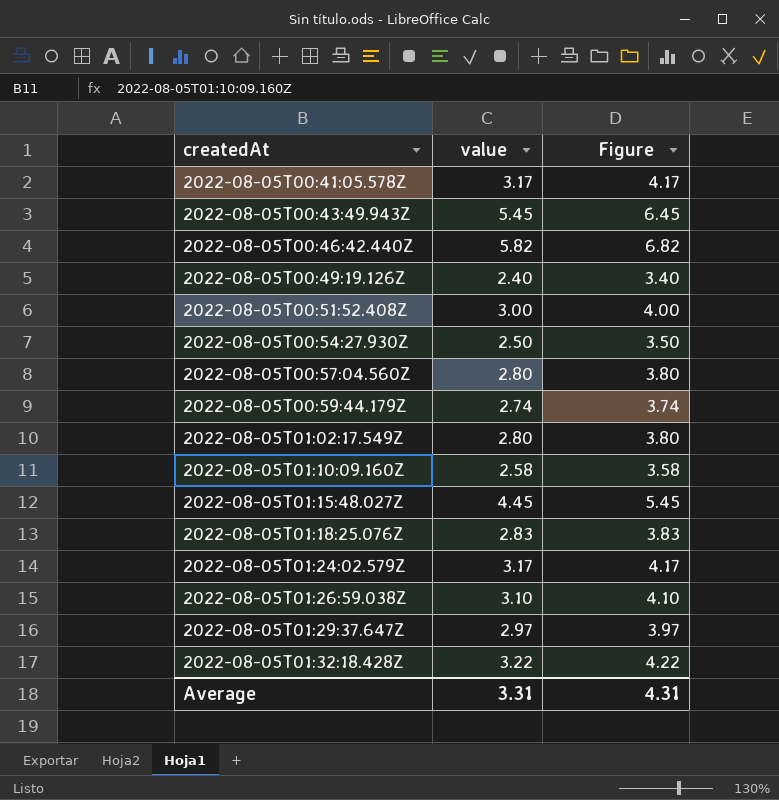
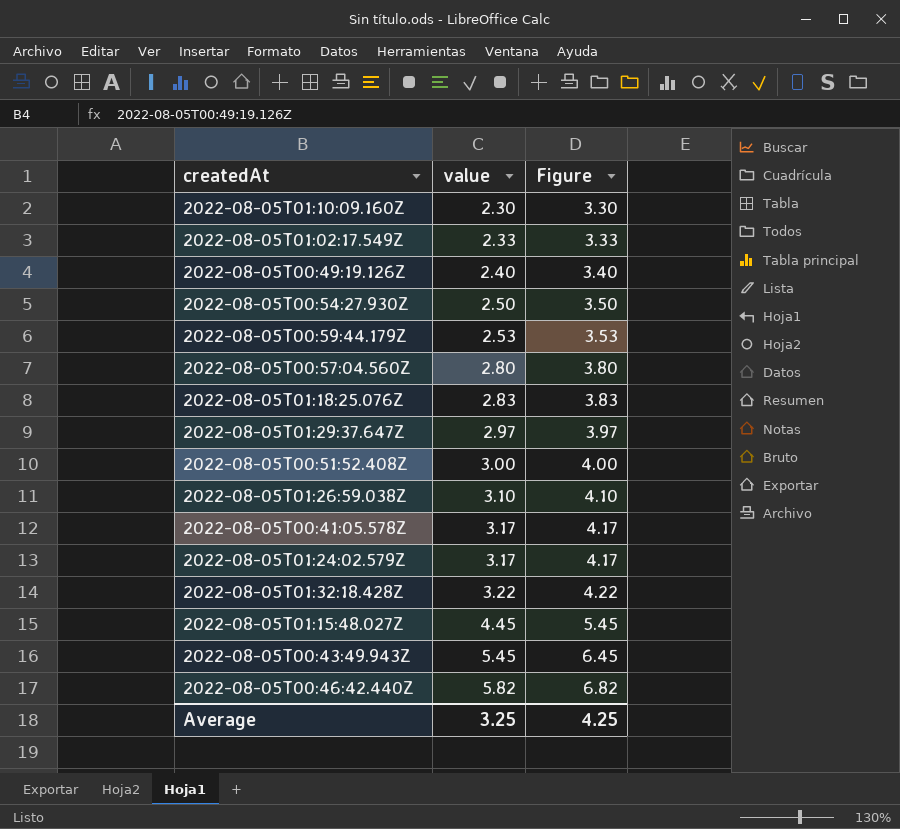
row order: createdAt ascending -> value ascending
2022-08-05T01:10:09.160Z | value: 2.58 -> 2.30
2022-08-05T01:10:09.160Z | Figure: 3.58 -> 3.30
2022-08-05T01:02:17.549Z | value: 2.80 -> 2.33
2022-08-05T01:02:17.549Z | Figure: 3.80 -> 3.33
2022-08-05T00:59:44.179Z | value: 2.74 -> 2.53
2022-08-05T00:59:44.179Z | Figure: 3.74 -> 3.53
Average | value: 3.31 -> 3.25
Average | Figure: 4.31 -> 4.25

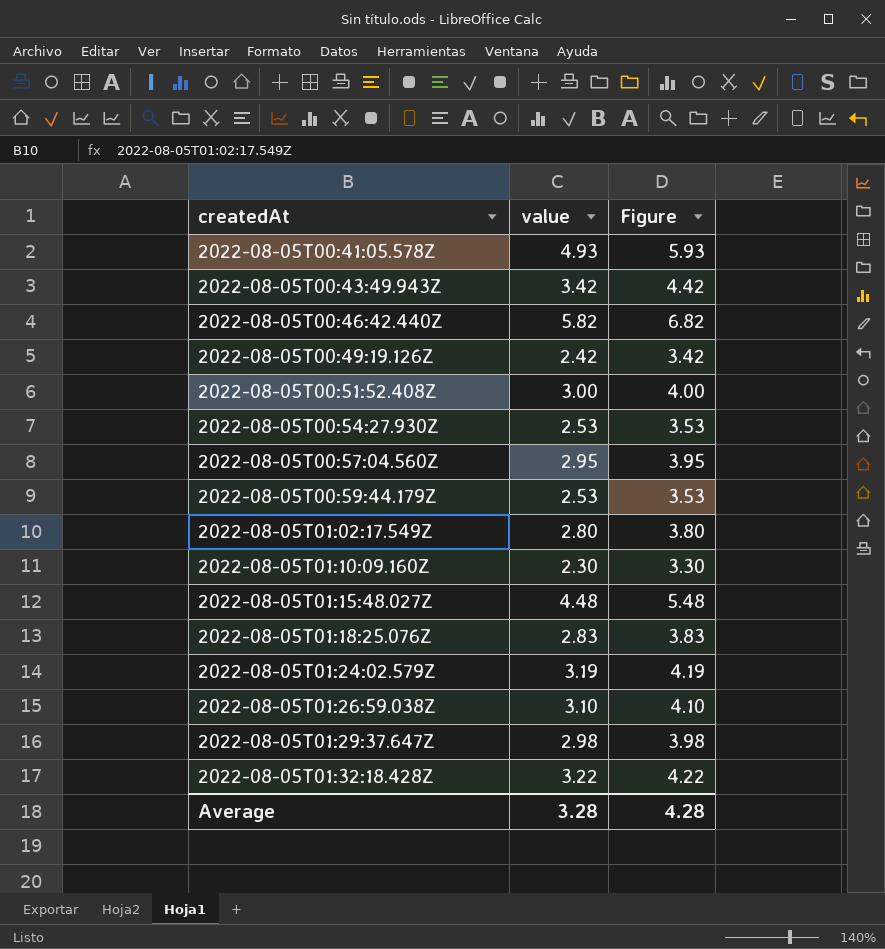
row order: value ascending -> createdAt ascending
2022-08-05T00:41:05.578Z | value: 3.17 -> 4.93
2022-08-05T00:41:05.578Z | Figure: 4.17 -> 5.93
2022-08-05T00:43:49.943Z | value: 5.45 -> 3.42
2022-08-05T00:43:49.943Z | Figure: 6.45 -> 4.42
2022-08-05T00:49:19.126Z | value: 2.40 -> 2.42
2022-08-05T00:49:19.126Z | Figure: 3.40 -> 3.42
2022-08-05T00:54:27.930Z | value: 2.50 -> 2.53
2022-08-05T00:54:27.930Z | Figure: 3.50 -> 3.53
2022-08-05T00:57:04.560Z | value: 2.80 -> 2.95
2022-08-05T00:57:04.560Z | Figure: 3.80 -> 3.95
2022-08-05T01:02:17.549Z | value: 2.33 -> 2.80
2022-08-05T01:02:17.549Z | Figure: 3.33 -> 3.80
2022-08-05T01:15:48.027Z | value: 4.45 -> 4.48
2022-08-05T01:15:48.027Z | Figure: 5.45 -> 5.48
2022-08-05T01:24:02.579Z | value: 3.17 -> 3.19
2022-08-05T01:24:02.579Z | Figure: 4.17 -> 4.19
2022-08-05T01:29:37.647Z | value: 2.97 -> 2.98
2022-08-05T01:29:37.647Z | Figure: 3.97 -> 3.98
Average | value: 3.25 -> 3.28
Average | Figure: 4.25 -> 4.28

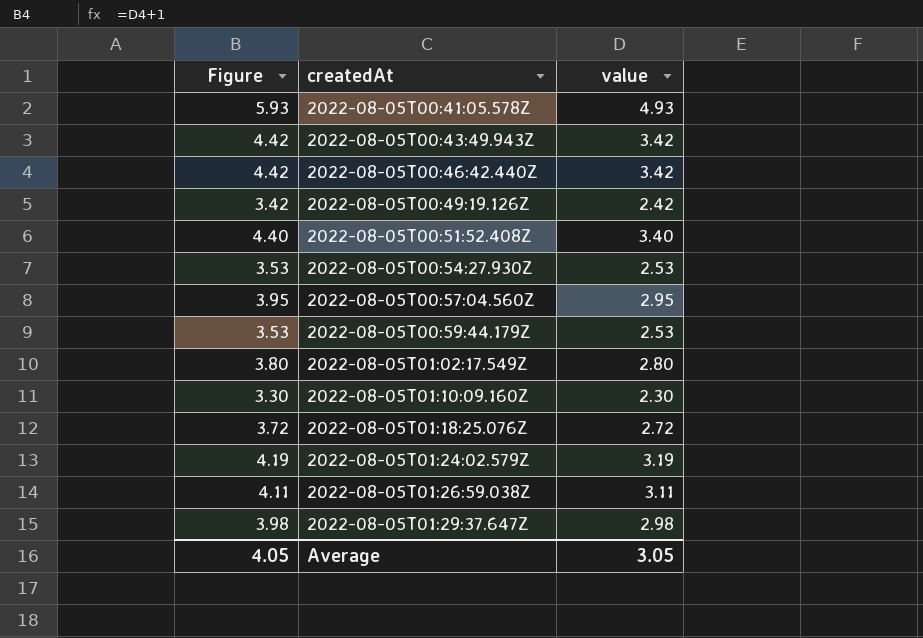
column Figure | position: 3 -> 1
row 2022-08-05T01:15:48.027Z: 4.48 | 5.48 -> none
row 2022-08-05T01:32:18.428Z: 3.22 | 4.22 -> none
2022-08-05T00:46:42.440Z | Figure: 6.82 -> 4.42
2022-08-05T00:46:42.440Z | value: 5.82 -> 3.42
2022-08-05T00:51:52.408Z | Figure: 4.00 -> 4.40
2022-08-05T00:51:52.408Z | value: 3.00 -> 3.40
2022-08-05T01:18:25.076Z | Figure: 3.83 -> 3.72
2022-08-05T01:18:25.076Z | value: 2.83 -> 2.72
2022-08-05T01:26:59.038Z | Figure: 4.10 -> 4.11
2022-08-05T01:26:59.038Z | value: 3.10 -> 3.11
Average | Figure: 4.28 -> 4.05
Average | value: 3.28 -> 3.05

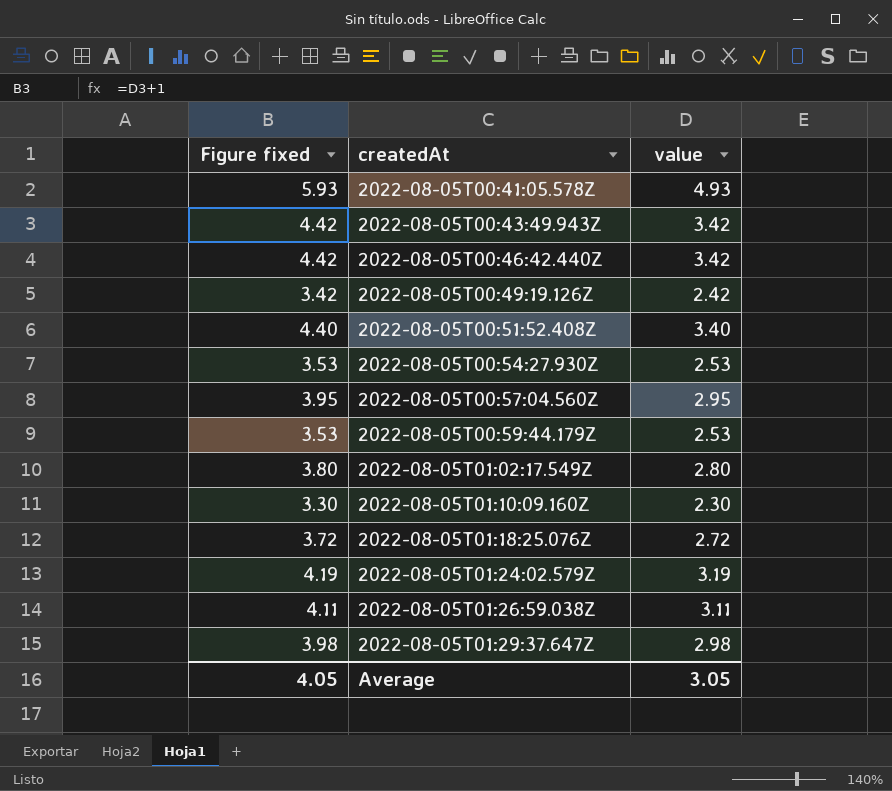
column name: Figure -> Figure fixed

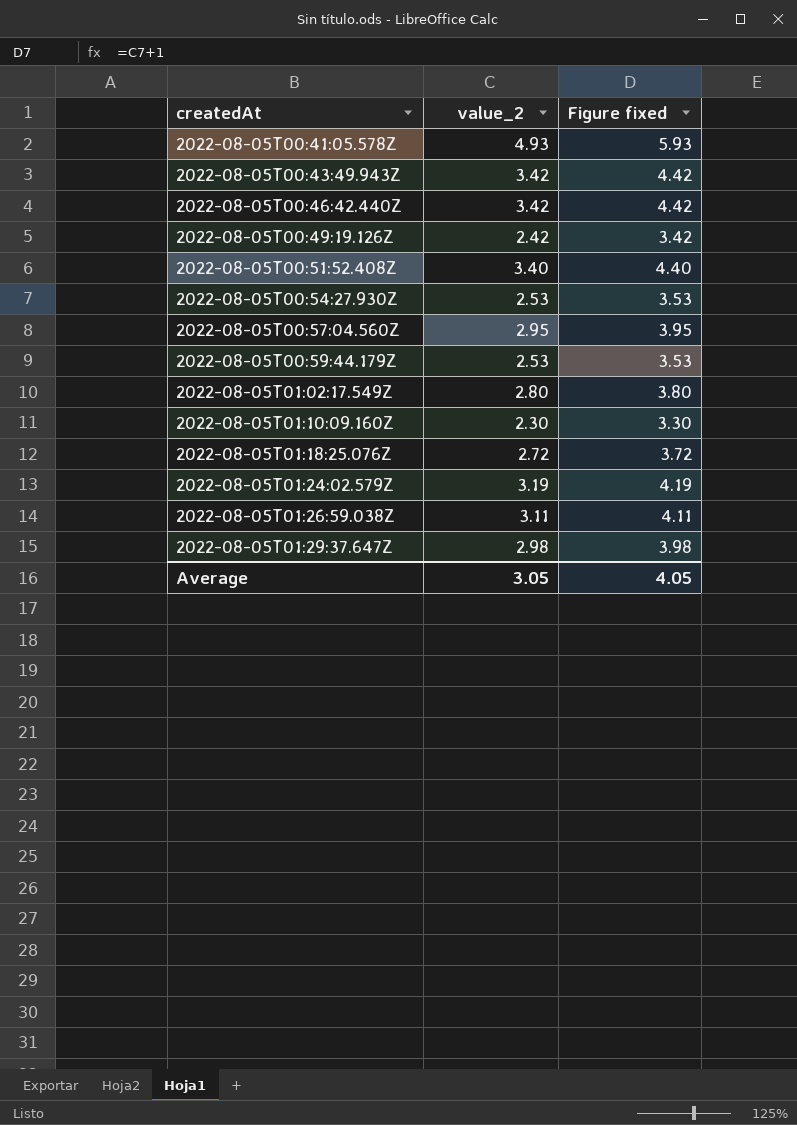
column name: value -> value_2
column Figure fixed | position: 1 -> 3

